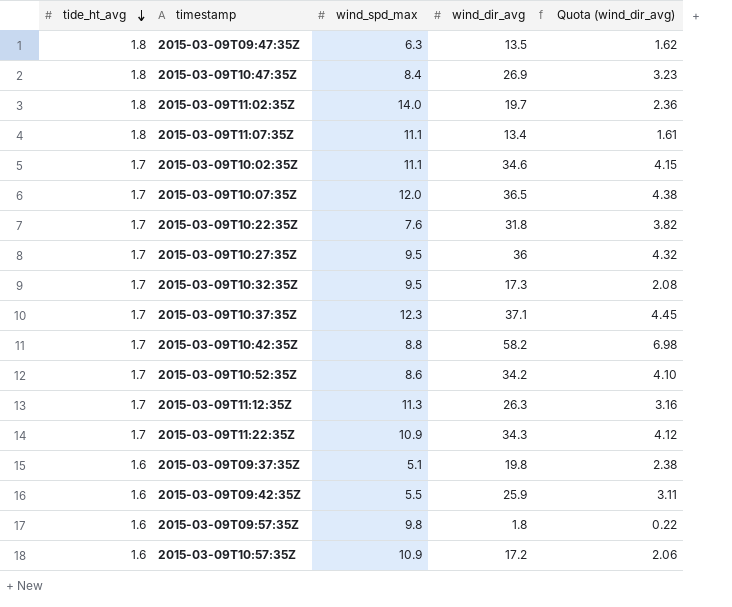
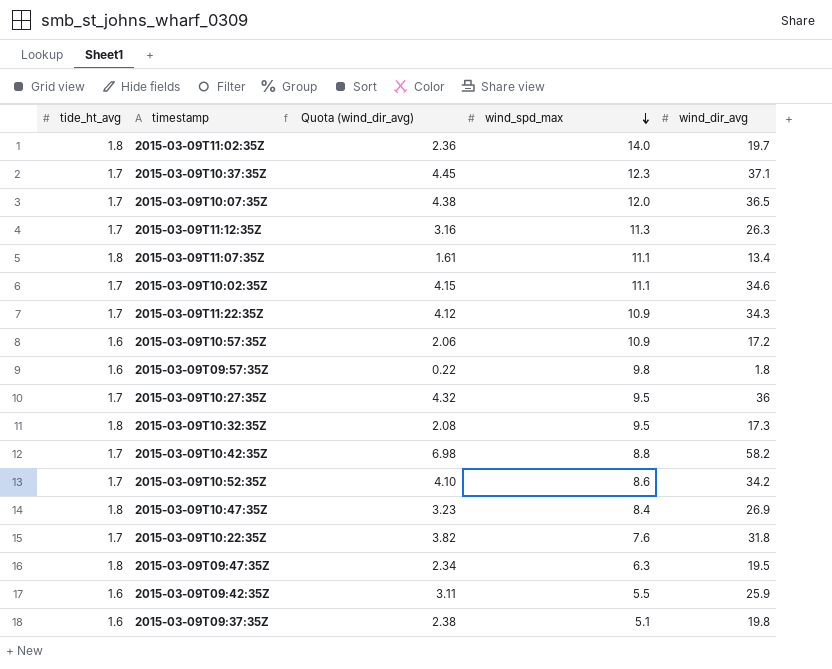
row order: tide_ht_avg descending -> wind_spd_max descending
column Quota (wind_dir_avg) | position: 5 -> 3
2015-03-09T10:32:35Z | tide_ht_avg: 1.7 -> 1.8
2015-03-09T09:47:35Z | Quota (wind_dir_avg): 1.62 -> 2.34
2015-03-09T09:47:35Z | wind_dir_avg: 13.5 -> 19.5

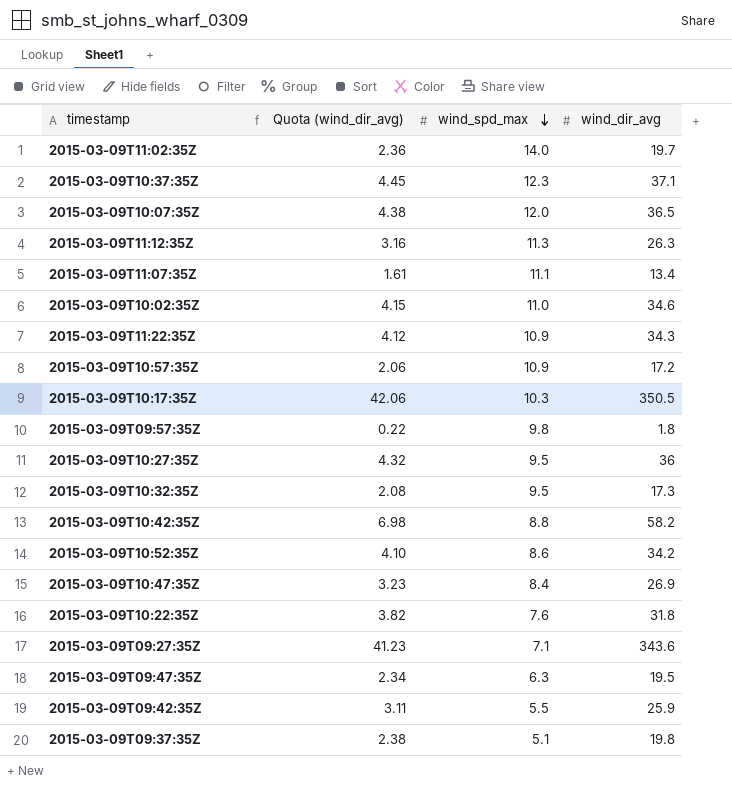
column tide_ht_avg | position: 1 -> none
2015-03-09T10:02:35Z | wind_spd_max: 11.1 -> 11.0
row 2015-03-09T10:17:35Z: none -> 42.06 | 10.3 | 350.5
row 2015-03-09T09:27:35Z: none -> 41.23 | 7.1 | 343.6

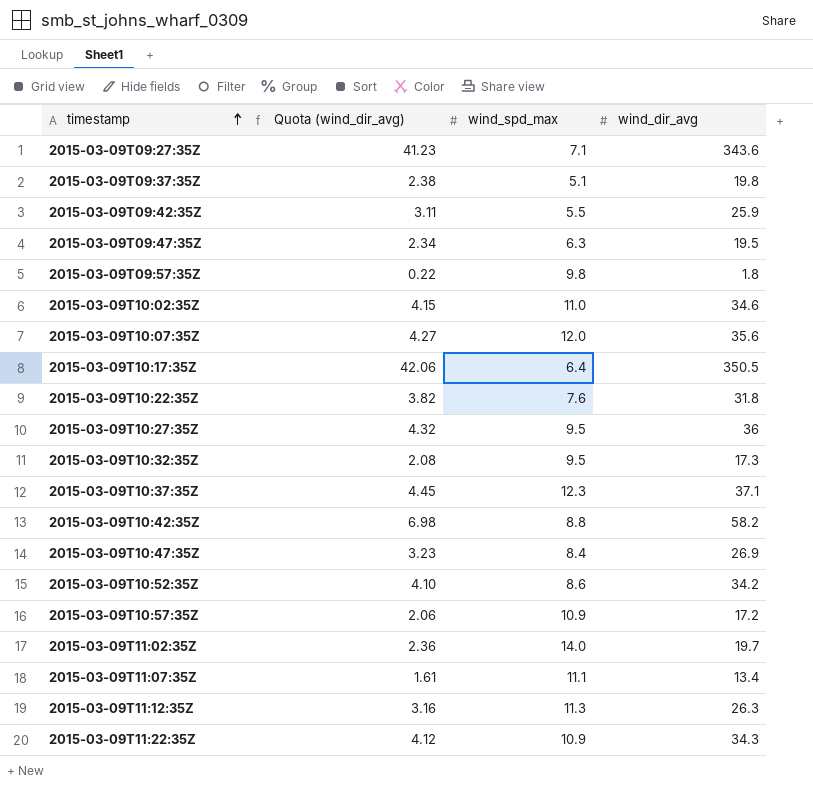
row order: wind_spd_max descending -> timestamp ascending
2015-03-09T10:07:35Z | Quota (wind_dir_avg): 4.38 -> 4.27
2015-03-09T10:07:35Z | wind_dir_avg: 36.5 -> 35.6
2015-03-09T10:17:35Z | wind_spd_max: 10.3 -> 6.4

